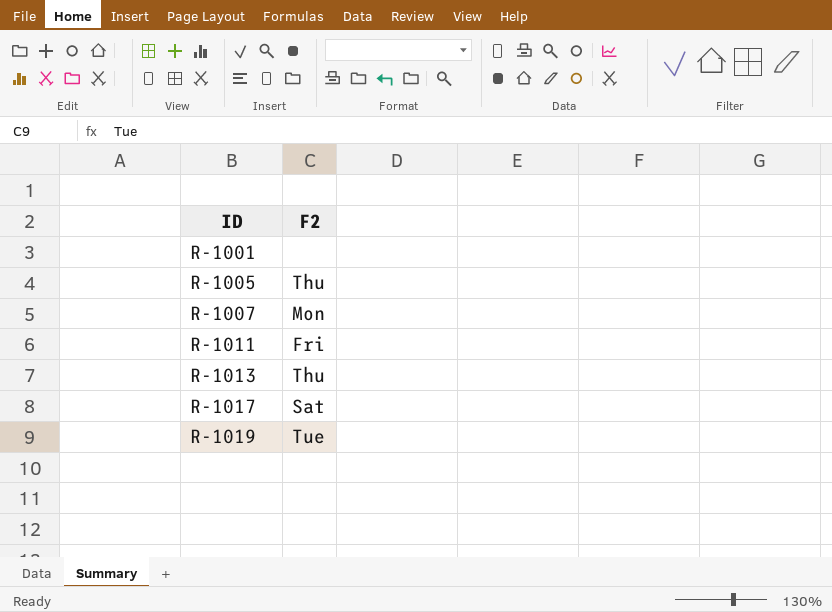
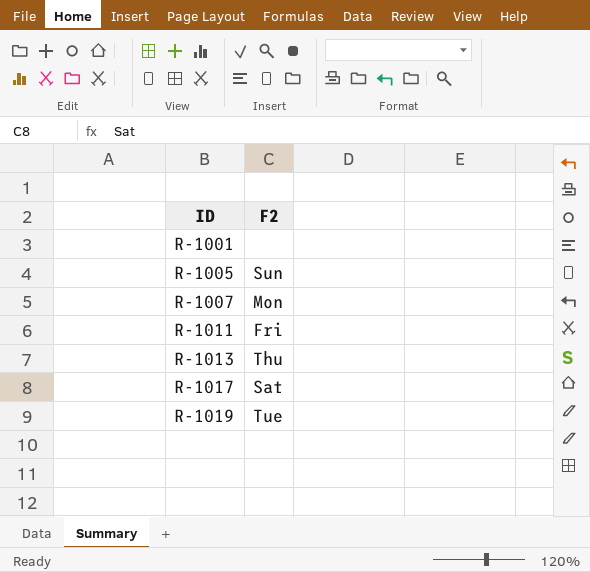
R-1005 | F2: Thu -> Sun

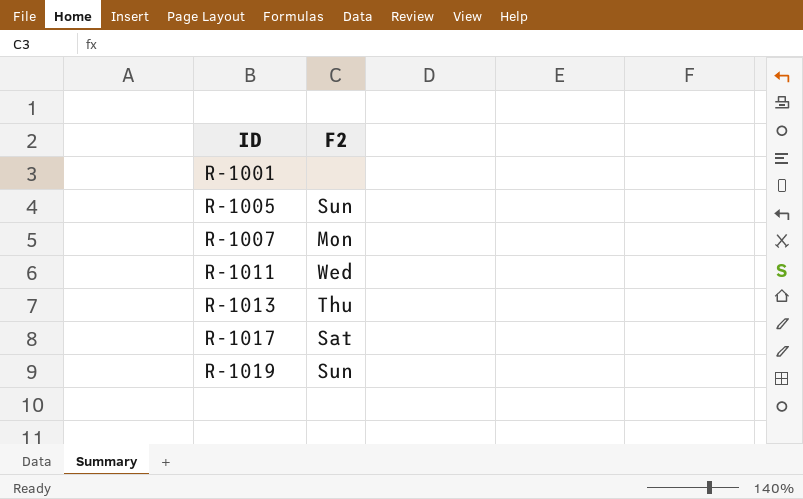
R-1011 | F2: Fri -> Wed
R-1019 | F2: Tue -> Sun

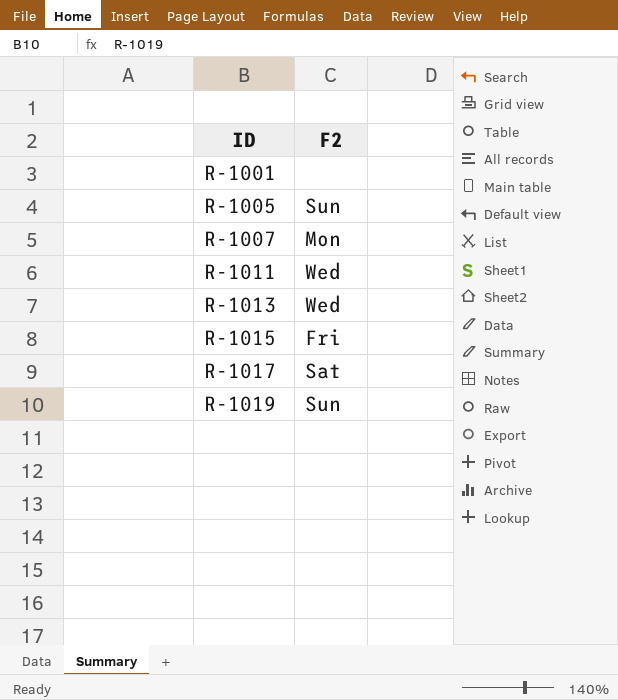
R-1013 | F2: Thu -> Wed
row R-1015: none -> Fri

